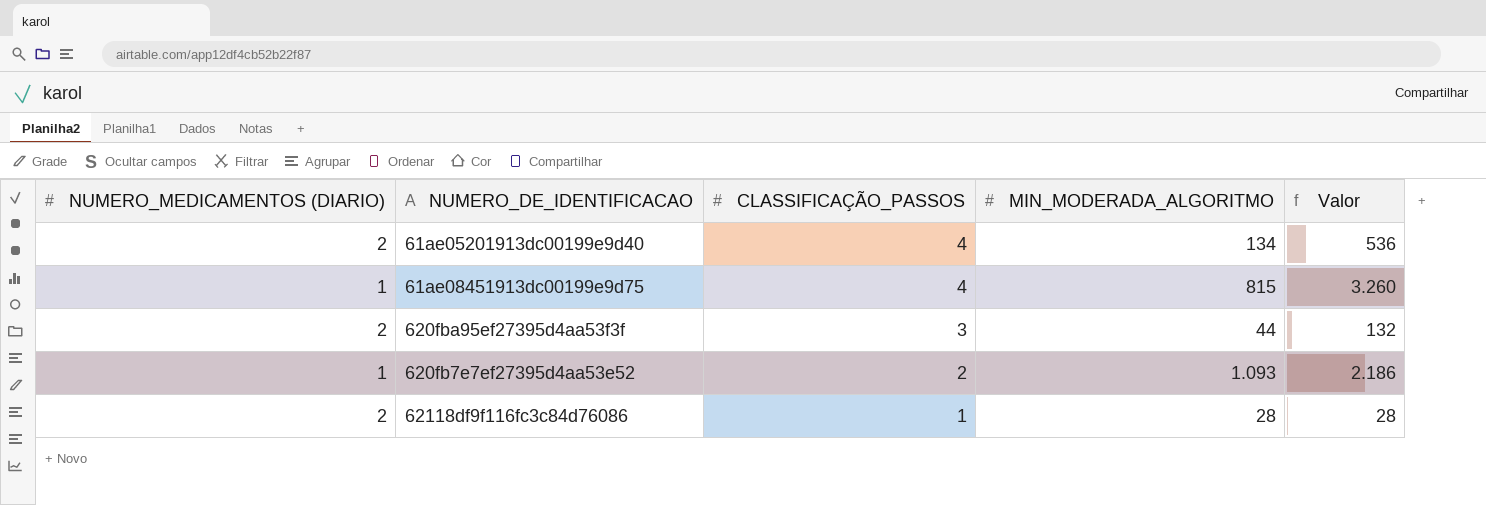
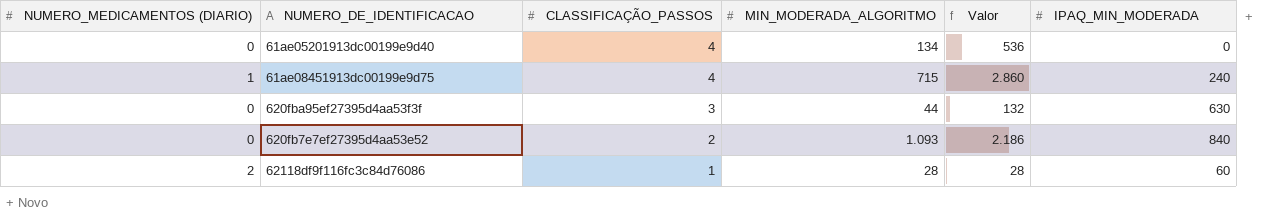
column IPAQ_MIN_MODERADA | position: none -> 6
61ae05201913dc00199e9d40 | NUMERO_MEDICAMENTOS (DIARIO): 2 -> 0
61ae08451913dc00199e9d75 | MIN_MODERADA_ALGORITMO: 815 -> 715
61ae08451913dc00199e9d75 | Valor: 3.260 -> 2.860
620fba95ef27395d4aa53f3f | NUMERO_MEDICAMENTOS (DIARIO): 2 -> 0
620fb7e7ef27395d4aa53e52 | NUMERO_MEDICAMENTOS (DIARIO): 1 -> 0

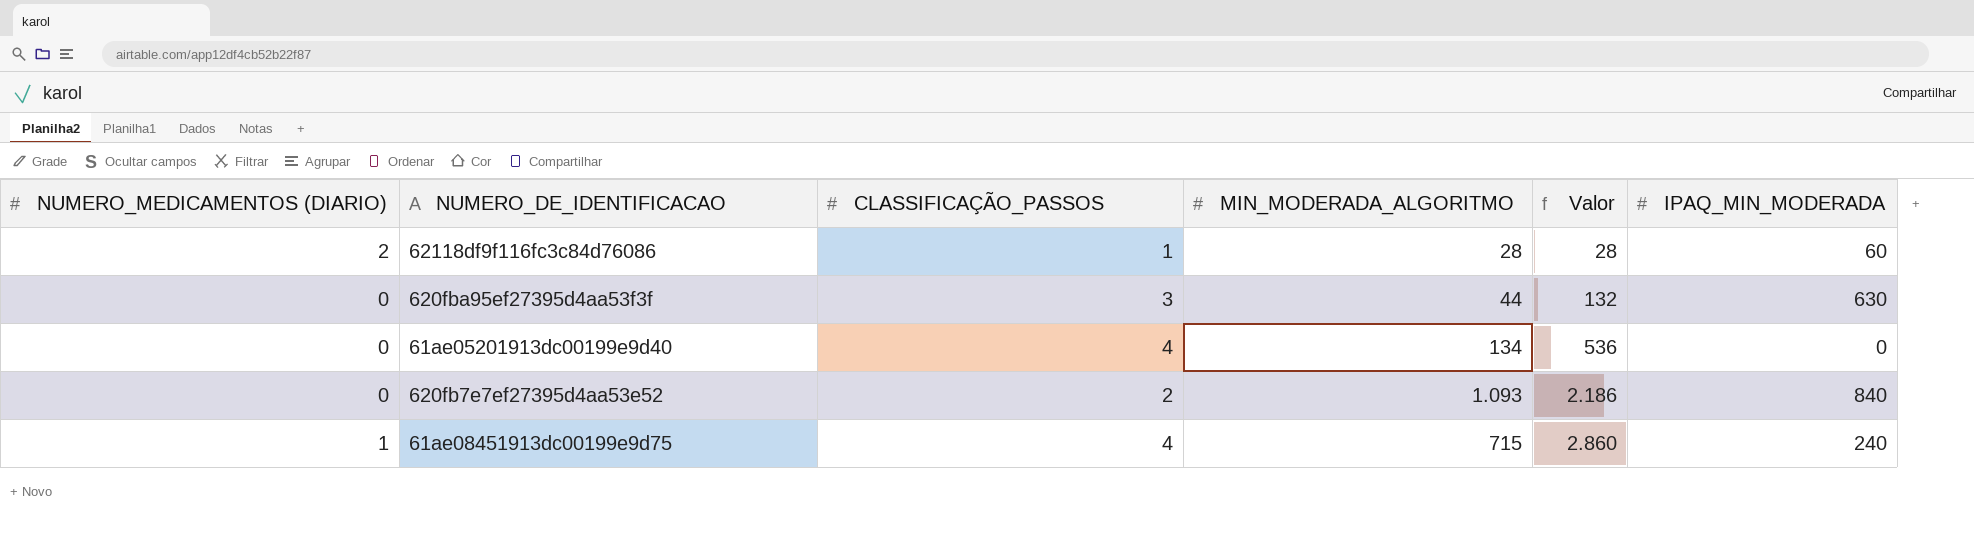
row order: CLASSIFICAÇÃO_PASSOS descending -> Valor ascending

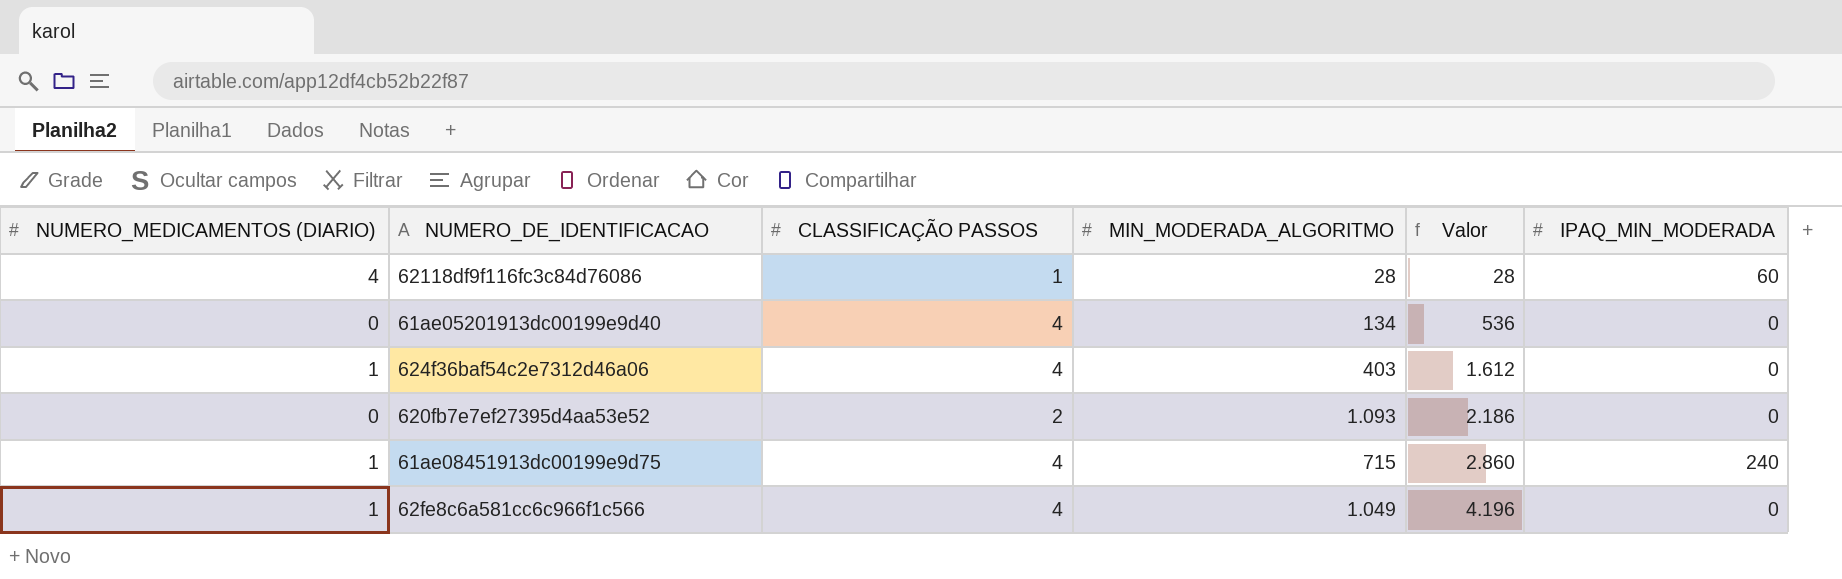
column name: CLASSIFICAÇÃO_PASSOS -> CLASSIFICAÇÃO PASSOS
row 620fba95ef27395d4aa53f3f: 0 | 3 | 44 | 132 | 630 -> none
62118df9f116fc3c84d76086 | NUMERO_MEDICAMENTOS (DIARIO): 2 -> 4
row 624f36baf54c2e7312d46a06: none -> 1 | 4 | 403 | 1.612 | 0
620fb7e7ef27395d4aa53e52 | IPAQ_MIN_MODERADA: 840 -> 0
row 62fe8c6a581cc6c966f1c566: none -> 1 | 4 | 1.049 | 4.196 | 0

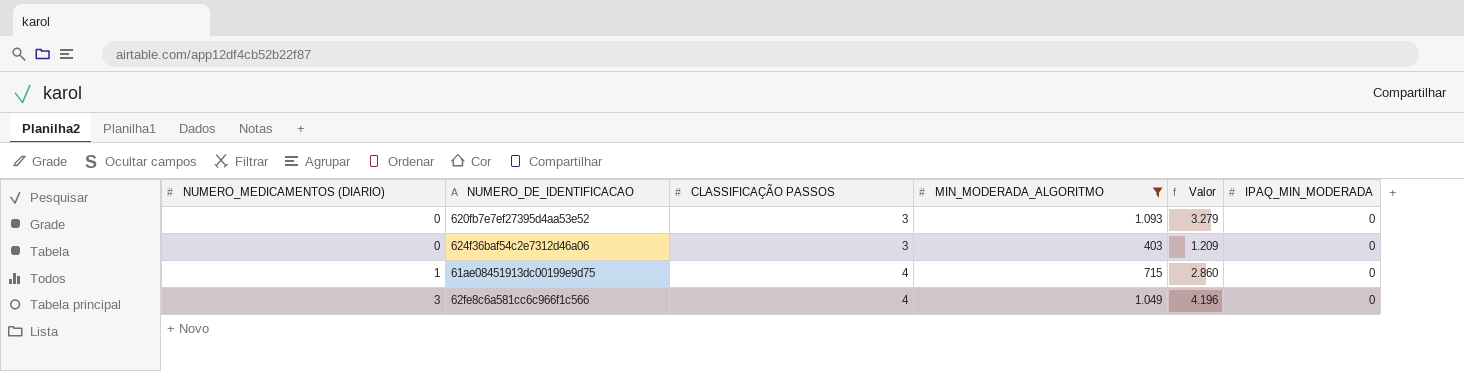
filter: none -> MIN_MODERADA_ALGORITMO >= 403
row order: Valor ascending -> NUMERO_MEDICAMENTOS (DIARIO) ascending
620fb7e7ef27395d4aa53e52 | CLASSIFICAÇÃO PASSOS: 2 -> 3
620fb7e7ef27395d4aa53e52 | Valor: 2.186 -> 3.279
624f36baf54c2e7312d46a06 | NUMERO_MEDICAMENTOS (DIARIO): 1 -> 0
624f36baf54c2e7312d46a06 | CLASSIFICAÇÃO PASSOS: 4 -> 3
624f36baf54c2e7312d46a06 | Valor: 1.612 -> 1.209
61ae08451913dc00199e9d75 | IPAQ_MIN_MODERADA: 240 -> 0
62fe8c6a581cc6c966f1c566 | NUMERO_MEDICAMENTOS (DIARIO): 1 -> 3

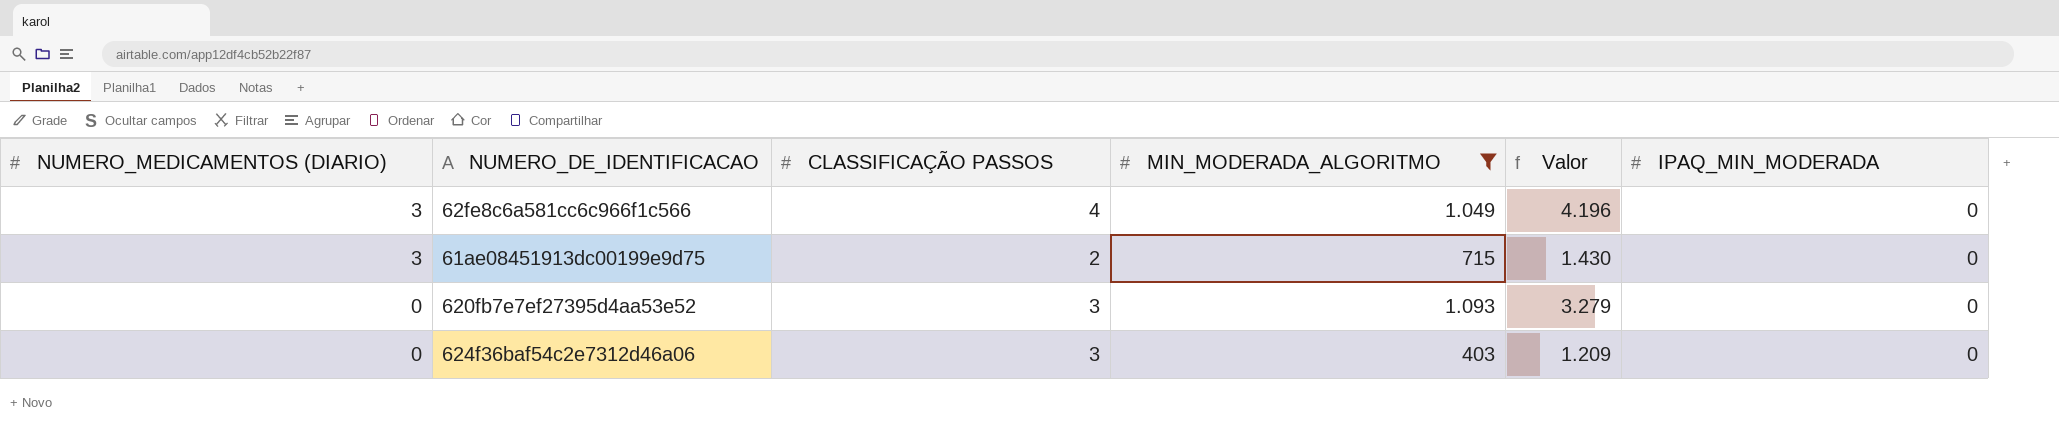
row order: NUMERO_MEDICAMENTOS (DIARIO) ascending -> NUMERO_MEDICAMENTOS (DIARIO) descending
61ae08451913dc00199e9d75 | NUMERO_MEDICAMENTOS (DIARIO): 1 -> 3
61ae08451913dc00199e9d75 | CLASSIFICAÇÃO PASSOS: 4 -> 2
61ae08451913dc00199e9d75 | Valor: 2.860 -> 1.430

